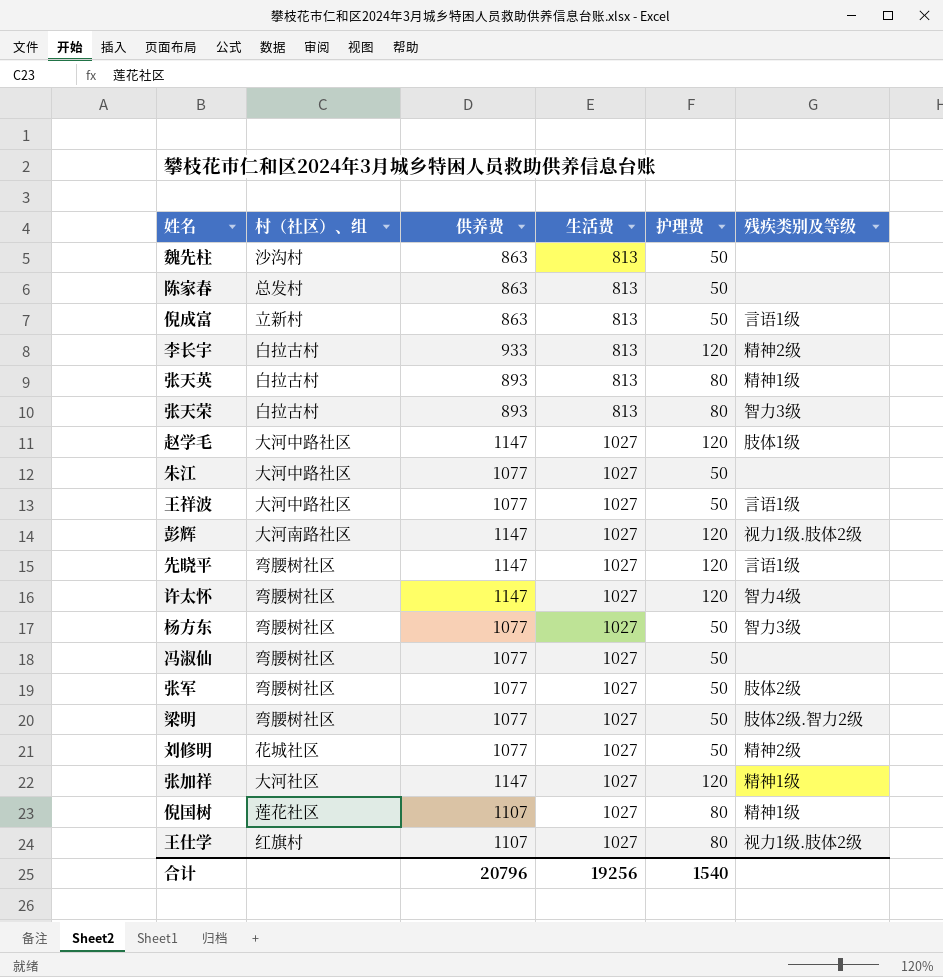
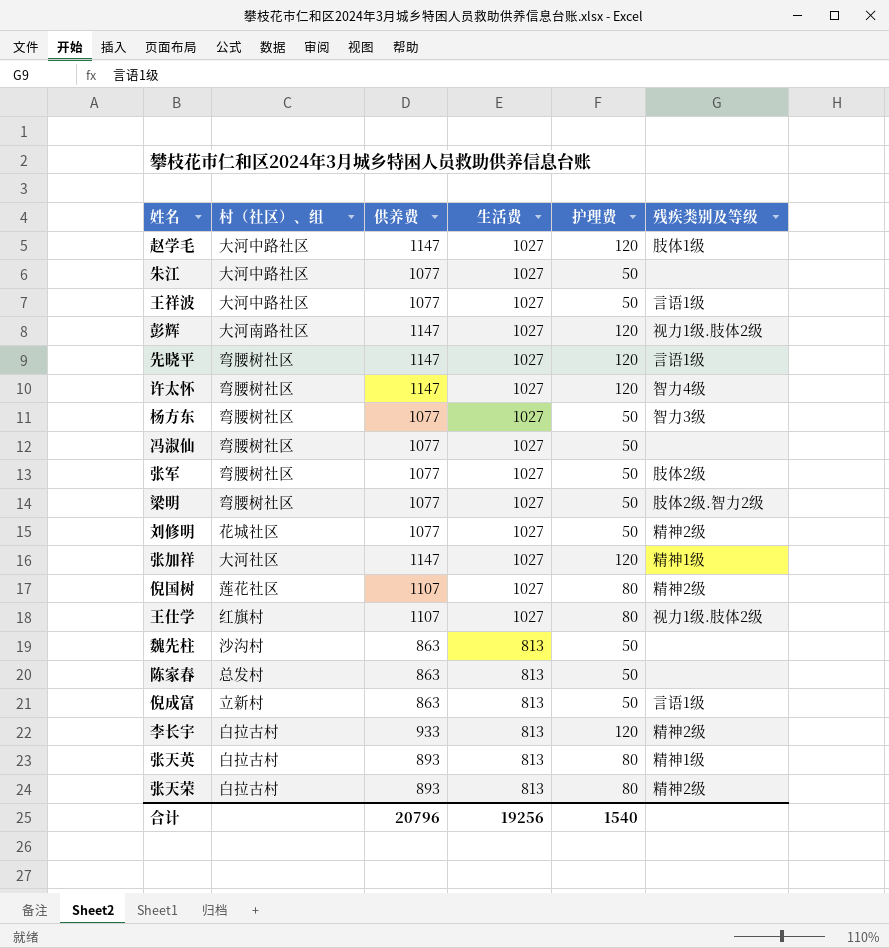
row order: 生活费 ascending -> 生活费 descending
倪国树 | 残疾类别及等级: 精神1级 -> 精神2级
张天荣 | 残疾类别及等级: 智力3级 -> 精神2级

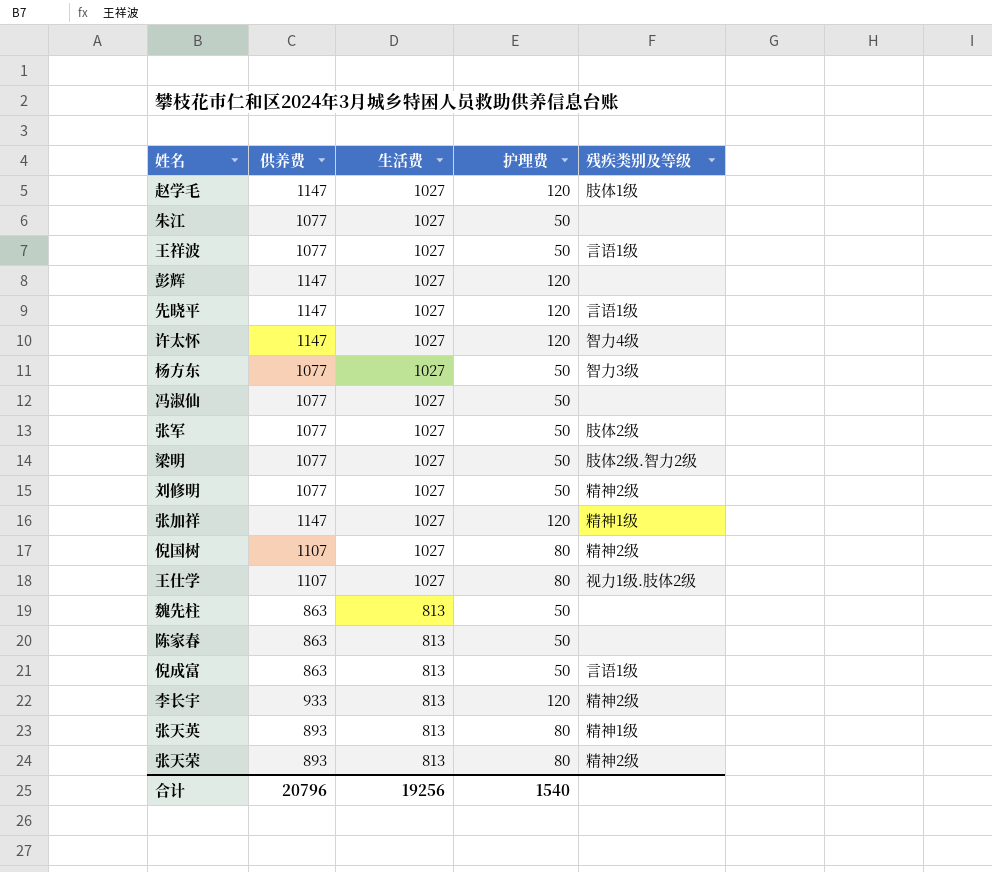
column 村（社区）、组 | position: 2 -> none
彭辉 | 残疾类别及等级: 视力1级.肢体2级 -> none

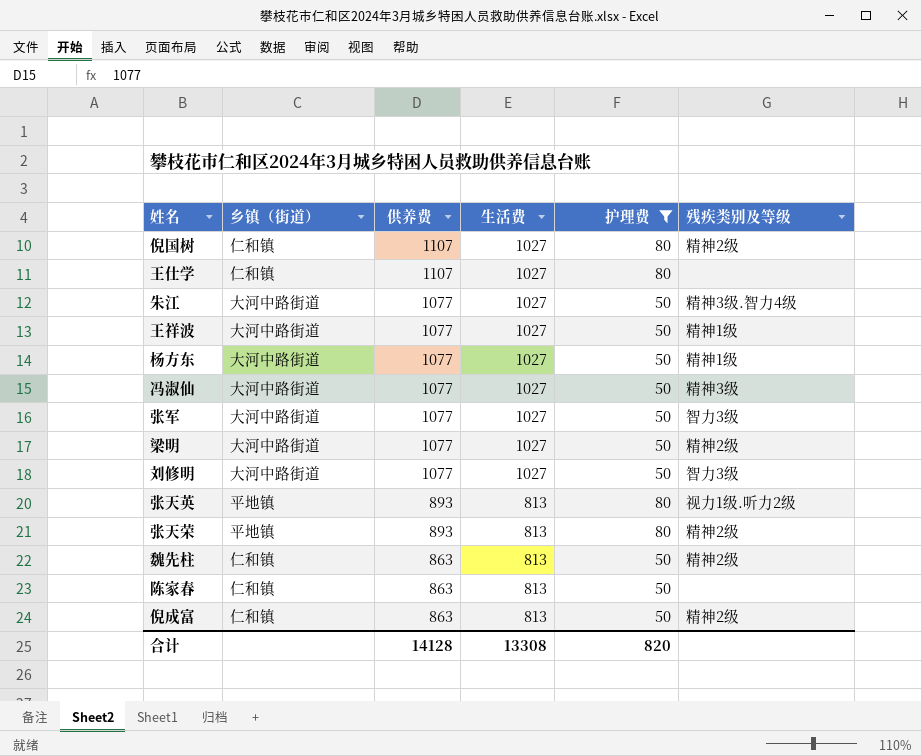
filter: none -> 护理费 != 120
row order: 生活费 descending -> 供养费 descending
column 乡镇（街道） | position: none -> 2
王仕学 | 残疾类别及等级: 视力1级.肢体2级 -> none
朱江 | 残疾类别及等级: none -> 精神3级.智力4级
王祥波 | 残疾类别及等级: 言语1级 -> 精神1级
杨方东 | 残疾类别及等级: 智力3级 -> 精神1级
冯淑仙 | 残疾类别及等级: none -> 精神3级
张军 | 残疾类别及等级: 肢体2级 -> 智力3级
梁明 | 残疾类别及等级: 肢体2级.智力2级 -> 精神2级
刘修明 | 残疾类别及等级: 精神2级 -> 智力3级
张天英 | 残疾类别及等级: 精神1级 -> 视力1级.听力2级
魏先柱 | 残疾类别及等级: none -> 精神2级
倪成富 | 残疾类别及等级: 言语1级 -> 精神2级
合计 | 供养费: 20796 -> 14128
合计 | 生活费: 19256 -> 13308
合计 | 护理费: 1540 -> 820

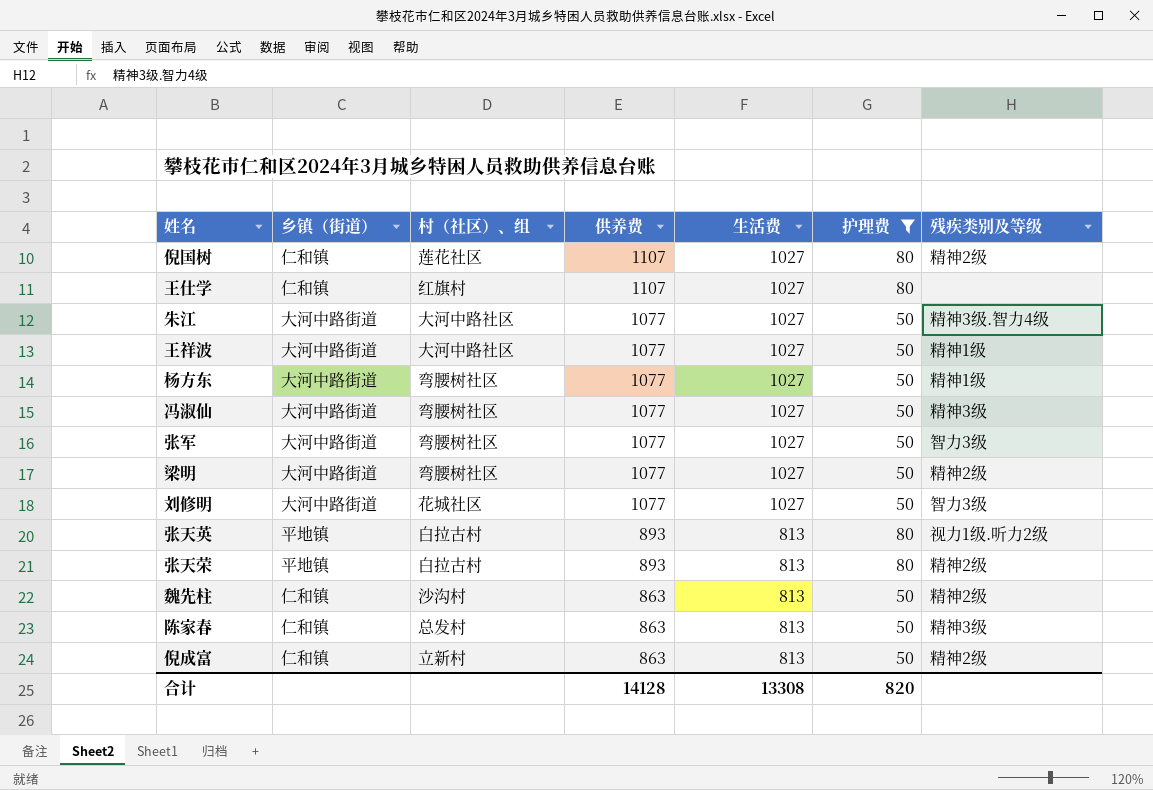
column 村（社区）、组 | position: none -> 3
陈家春 | 残疾类别及等级: none -> 精神3级

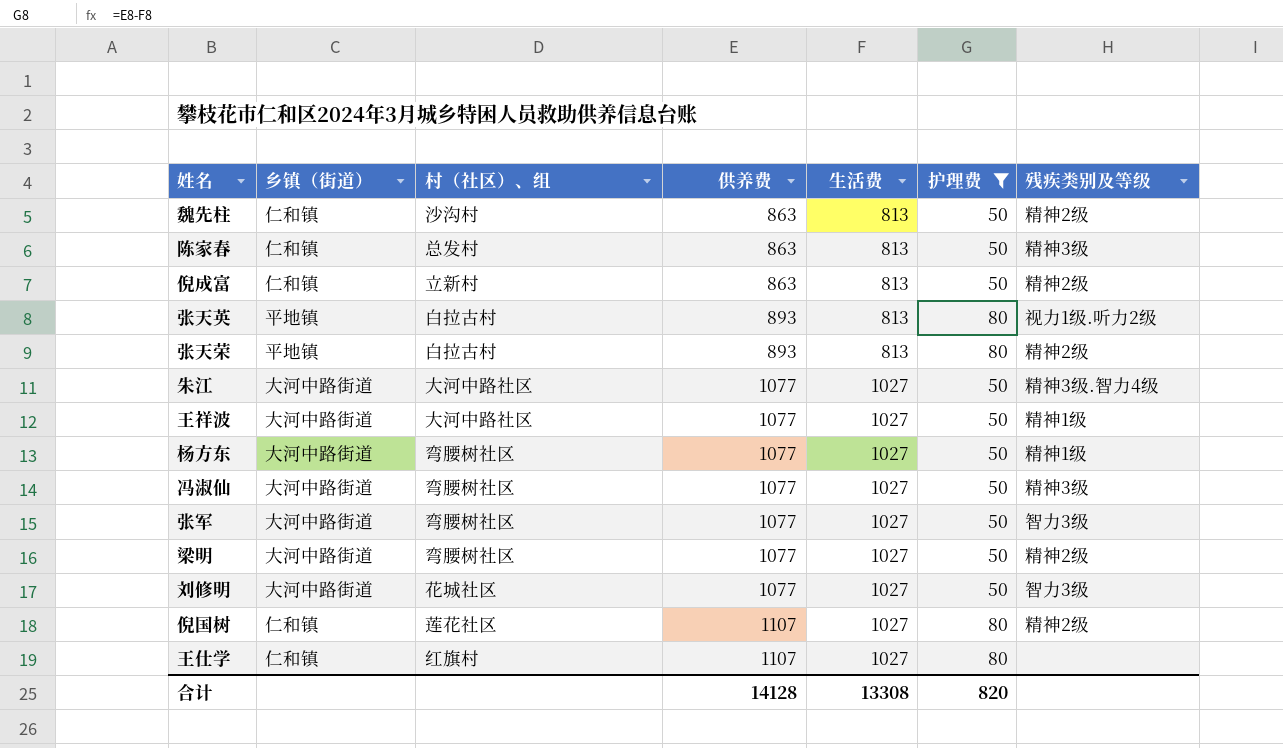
row order: 供养费 descending -> 供养费 ascending

